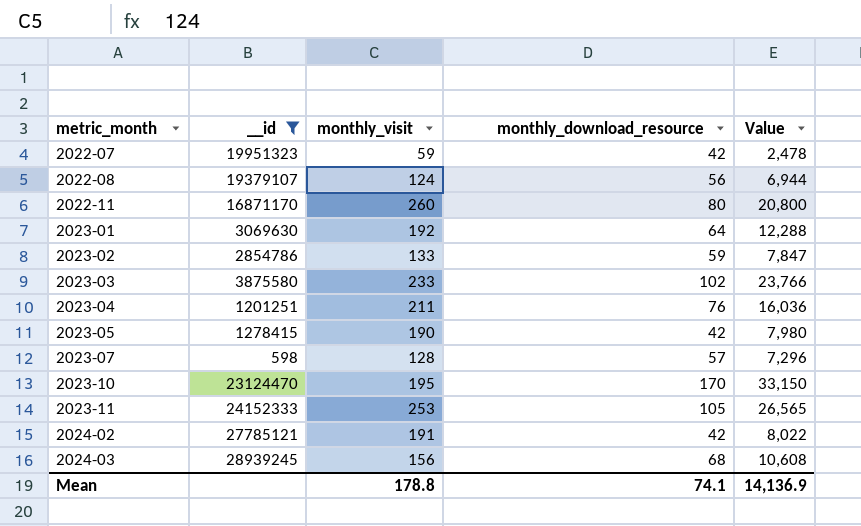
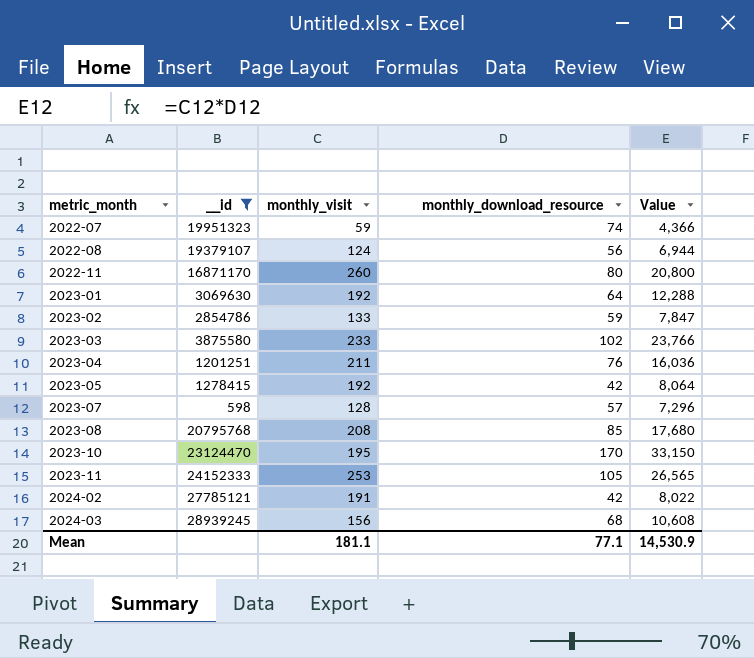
2022-07 | monthly_download_resource: 42 -> 74
2022-07 | Value: 2,478 -> 4,366
2023-05 | monthly_visit: 190 -> 192
2023-05 | Value: 7,980 -> 8,064
row 2023-08: none -> 20795768 | 208 | 85 | 17,680
Mean | monthly_visit: 178.8 -> 181.1
Mean | monthly_download_resource: 74.1 -> 77.1
Mean | Value: 14,136.9 -> 14,530.9

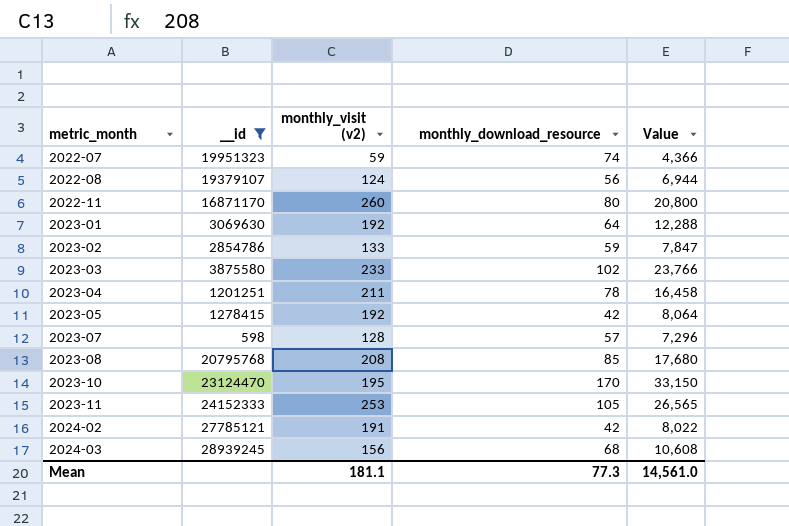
column name: monthly_visit -> monthly_visit (v2)
2023-04 | monthly_download_resource: 76 -> 78
2023-04 | Value: 16,036 -> 16,458
Mean | monthly_download_resource: 77.1 -> 77.3
Mean | Value: 14,530.9 -> 14,561.0

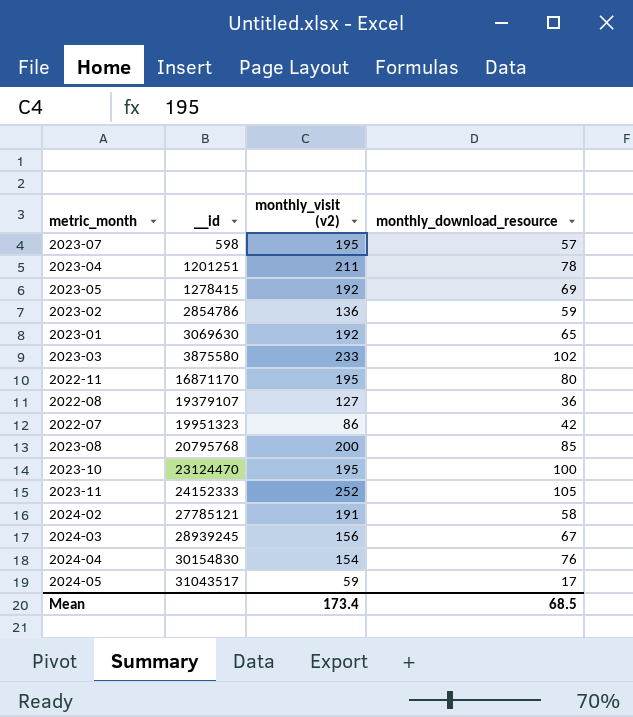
filter: __id <= 28939245 -> none
row order: metric_month ascending -> __id ascending
column Value | formula: [monthly_visit (v2)] * [monthly_download_resource] -> none
2023-07 | monthly_visit (v2): 128 -> 195
2023-05 | monthly_download_resource: 42 -> 69
2023-02 | monthly_visit (v2): 133 -> 136
2023-01 | monthly_download_resource: 64 -> 65
2022-11 | monthly_visit (v2): 260 -> 195
2022-08 | monthly_visit (v2): 124 -> 127
2022-08 | monthly_download_resource: 56 -> 36
2022-07 | monthly_visit (v2): 59 -> 86
2022-07 | monthly_download_resource: 74 -> 42
2023-08 | monthly_visit (v2): 208 -> 200
2023-10 | monthly_download_resource: 170 -> 100
2023-11 | monthly_visit (v2): 253 -> 252
2024-02 | monthly_download_resource: 42 -> 58
2024-03 | monthly_download_resource: 68 -> 67
Mean | monthly_visit (v2): 181.1 -> 173.4
Mean | monthly_download_resource: 77.3 -> 68.5

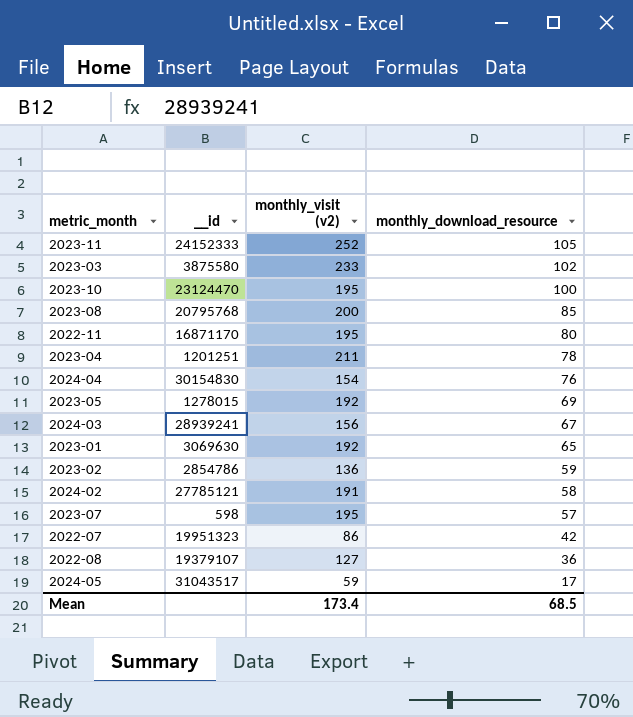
row order: __id ascending -> monthly_download_resource descending
2023-05 | __id: 1278415 -> 1278015
2024-03 | __id: 28939245 -> 28939241

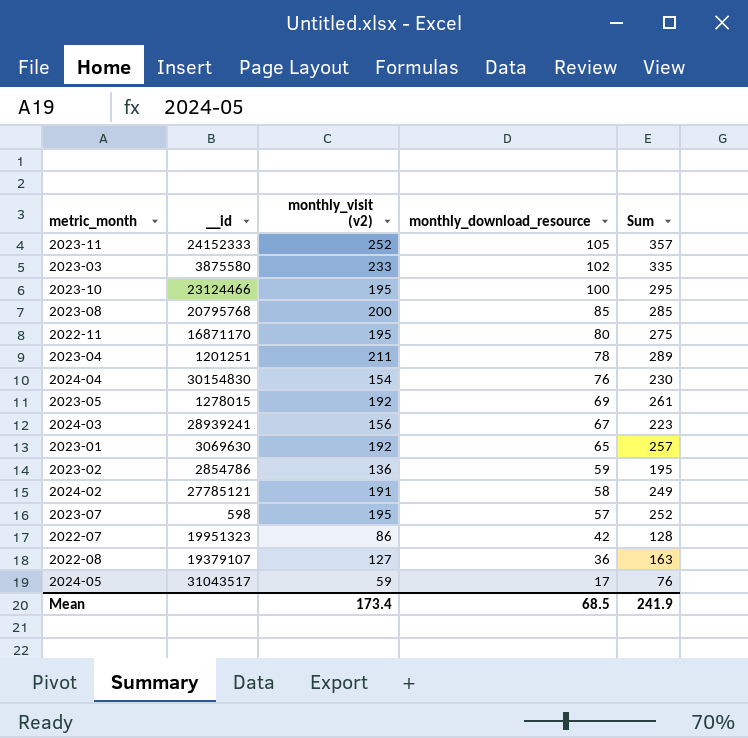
column Sum | formula: none -> [monthly_visit (v2)] + [monthly_download_resource]
2023-10 | __id: 23124470 -> 23124466

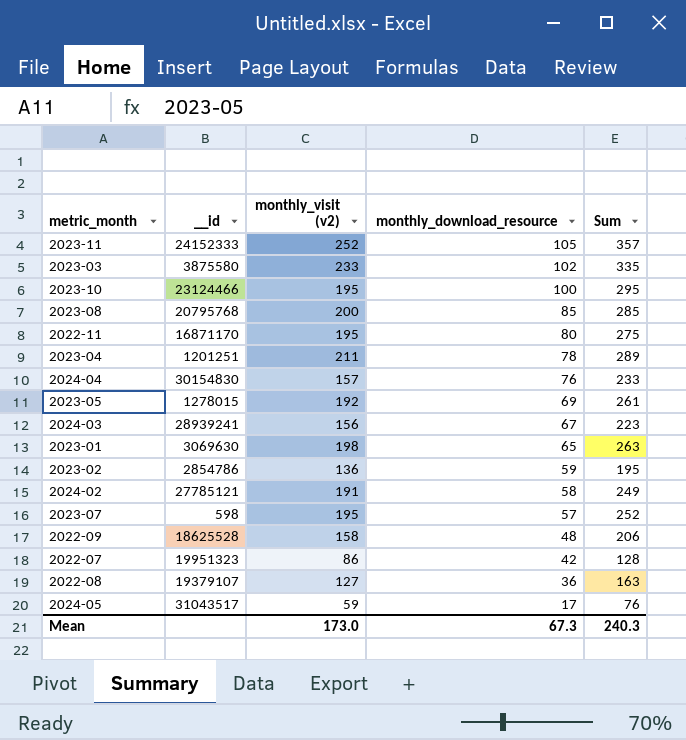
2024-04 | monthly_visit (v2): 154 -> 157
2024-04 | Sum: 230 -> 233
2023-01 | monthly_visit (v2): 192 -> 198
2023-01 | Sum: 257 -> 263
row 2022-09: none -> 18625528 | 158 | 48 | 206
Mean | monthly_visit (v2): 173.4 -> 173.0
Mean | monthly_download_resource: 68.5 -> 67.3
Mean | Sum: 241.9 -> 240.3

